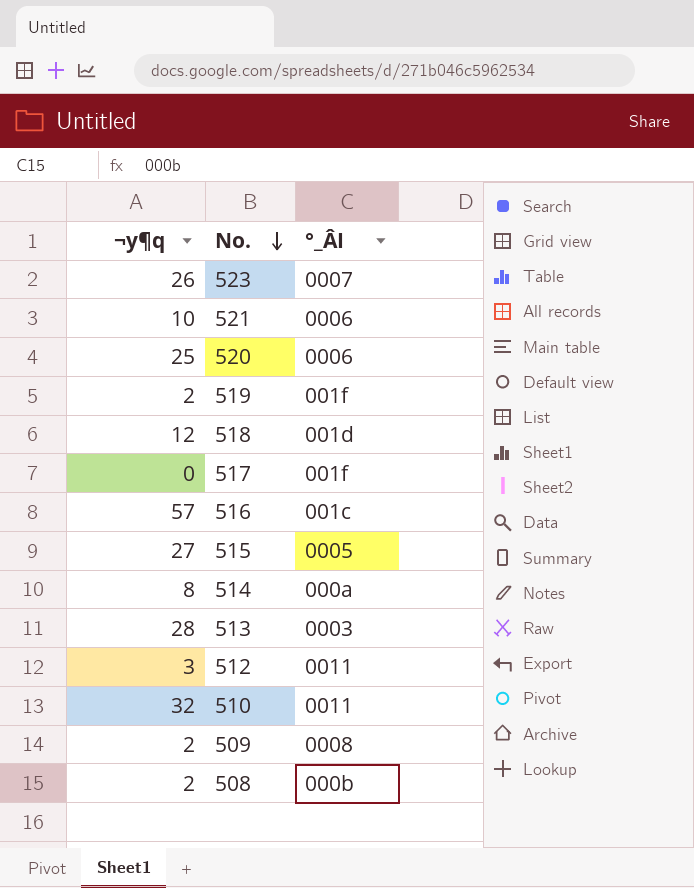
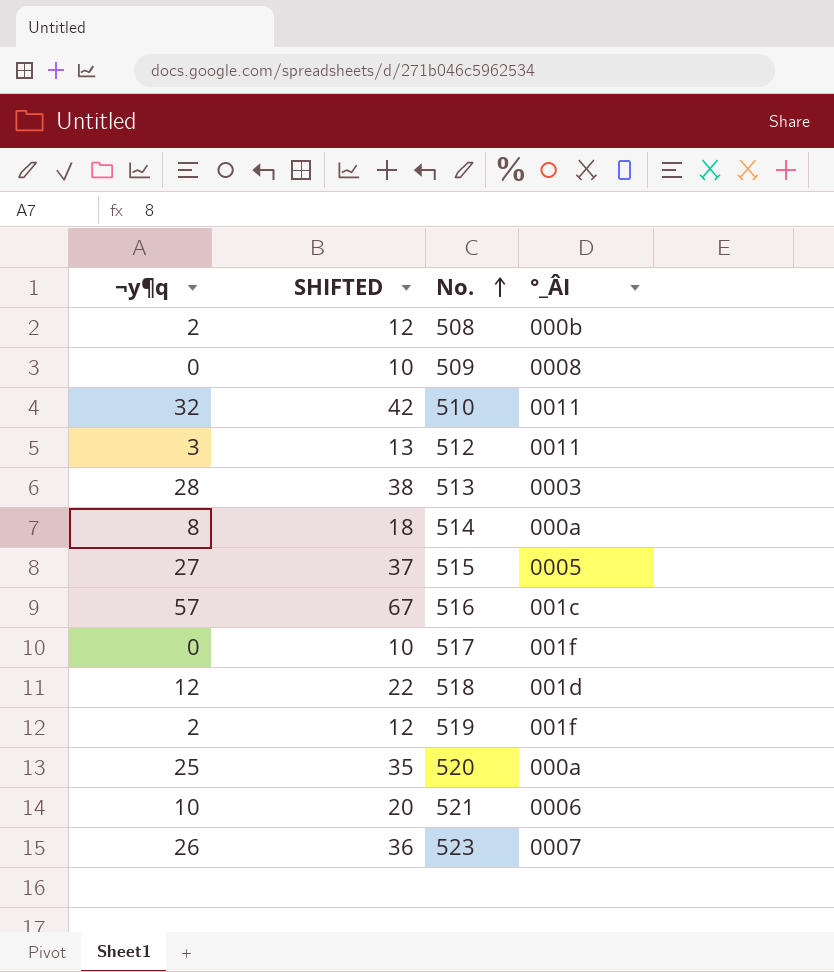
row order: No. descending -> No. ascending
column SHIFTED | formula: none -> [¬y¶q] + 10
509 | ¬y¶q: 2 -> 0
520 | °_ÂI: 0006 -> 000a

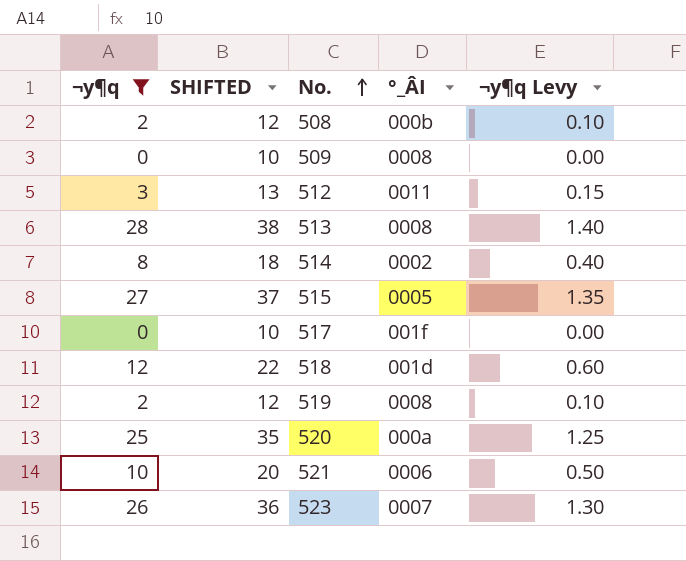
filter: none -> ¬y¶q <= 28
column ¬y¶q Levy | formula: none -> [¬y¶q] * 0.05
513 | °_ÂI: 0003 -> 0008
514 | °_ÂI: 000a -> 0002
519 | °_ÂI: 001f -> 0008

